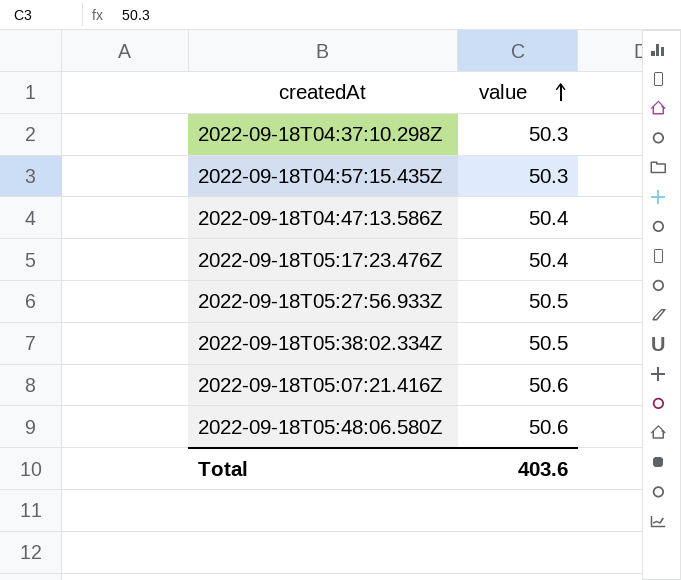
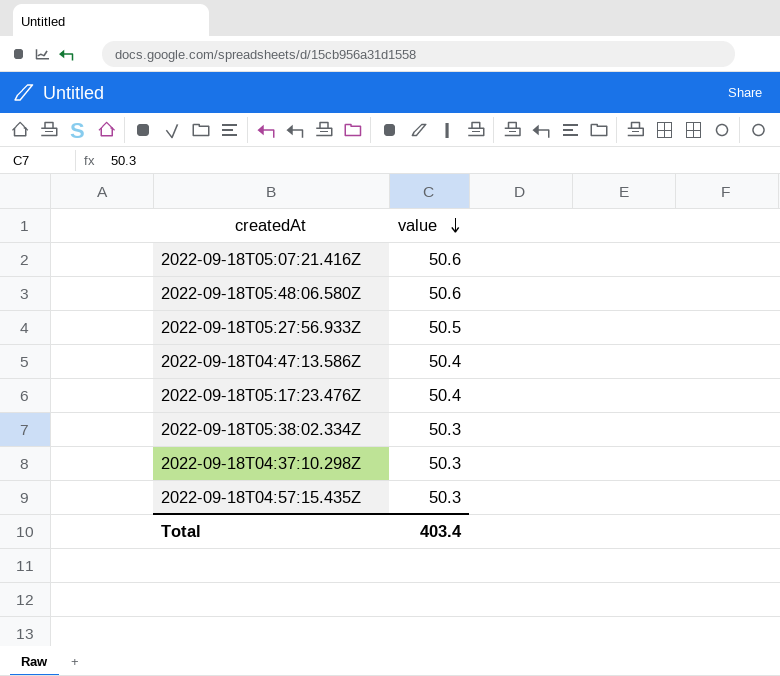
row order: value ascending -> value descending
2022-09-18T05:38:02.334Z | value: 50.5 -> 50.3
Total | value: 403.6 -> 403.4

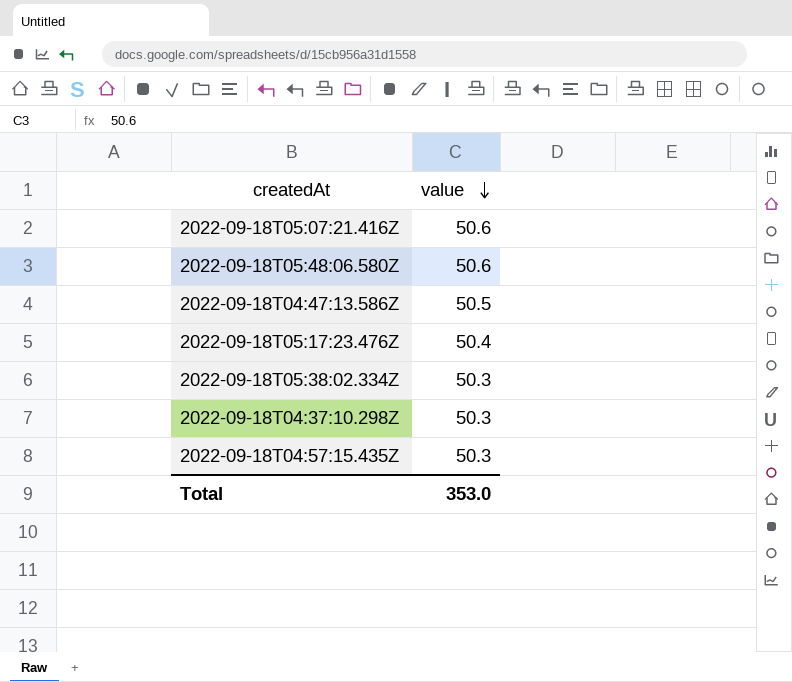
row 2022-09-18T05:27:56.933Z: 50.5 -> none
2022-09-18T04:47:13.586Z | value: 50.4 -> 50.5
Total | value: 403.4 -> 353.0

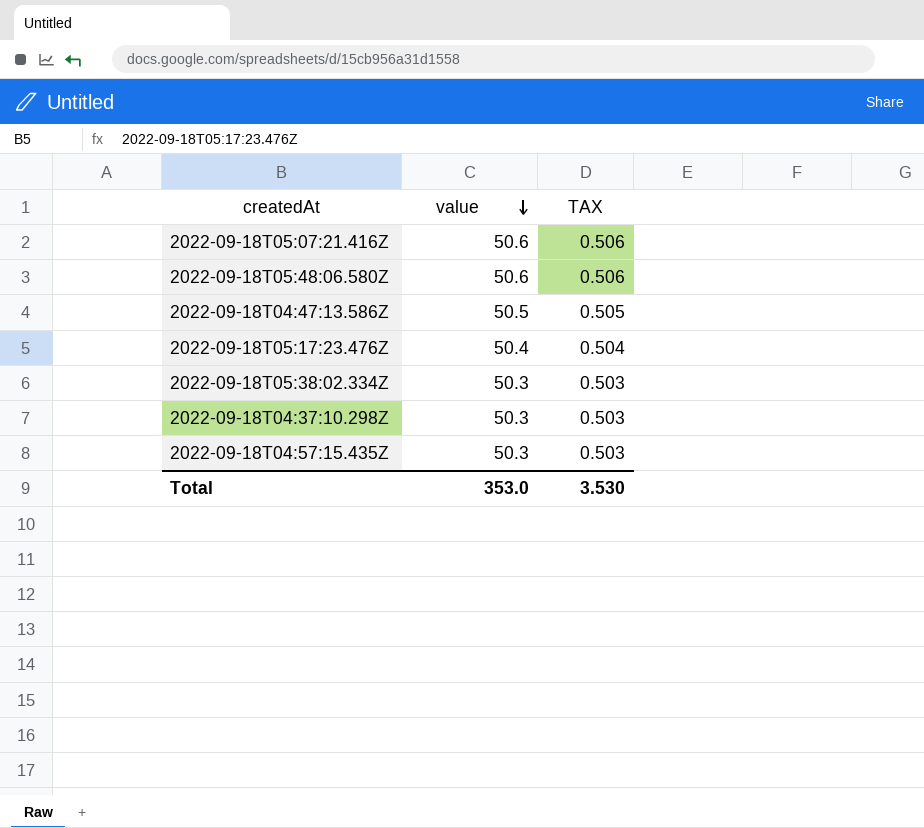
column TAX | formula: none -> [value] * 0.01

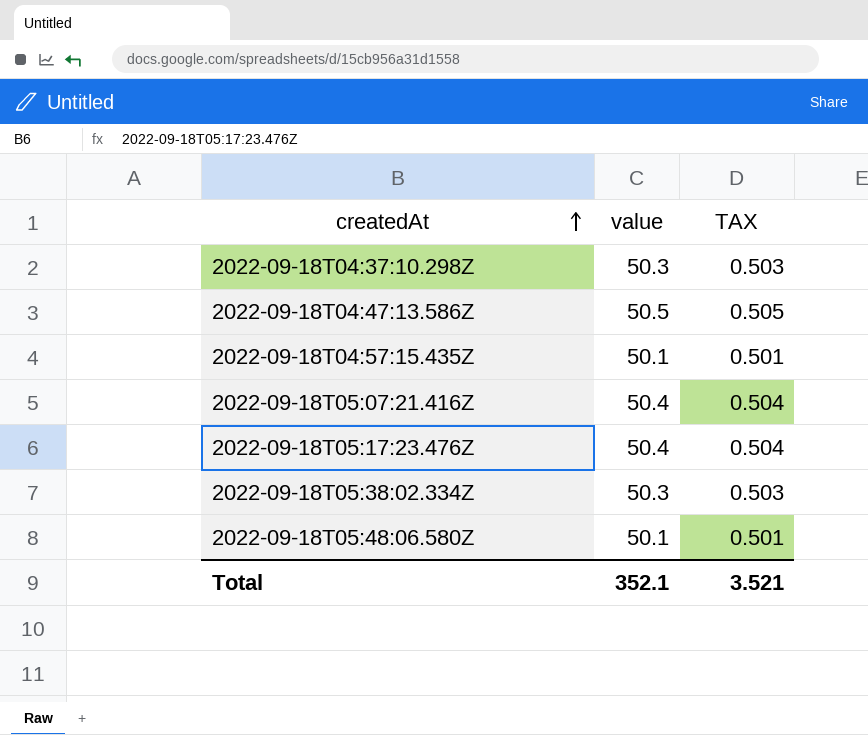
row order: value descending -> createdAt ascending
2022-09-18T04:57:15.435Z | value: 50.3 -> 50.1
2022-09-18T04:57:15.435Z | TAX: 0.503 -> 0.501
2022-09-18T05:07:21.416Z | value: 50.6 -> 50.4
2022-09-18T05:07:21.416Z | TAX: 0.506 -> 0.504
2022-09-18T05:48:06.580Z | value: 50.6 -> 50.1
2022-09-18T05:48:06.580Z | TAX: 0.506 -> 0.501
Total | value: 353.0 -> 352.1
Total | TAX: 3.530 -> 3.521

